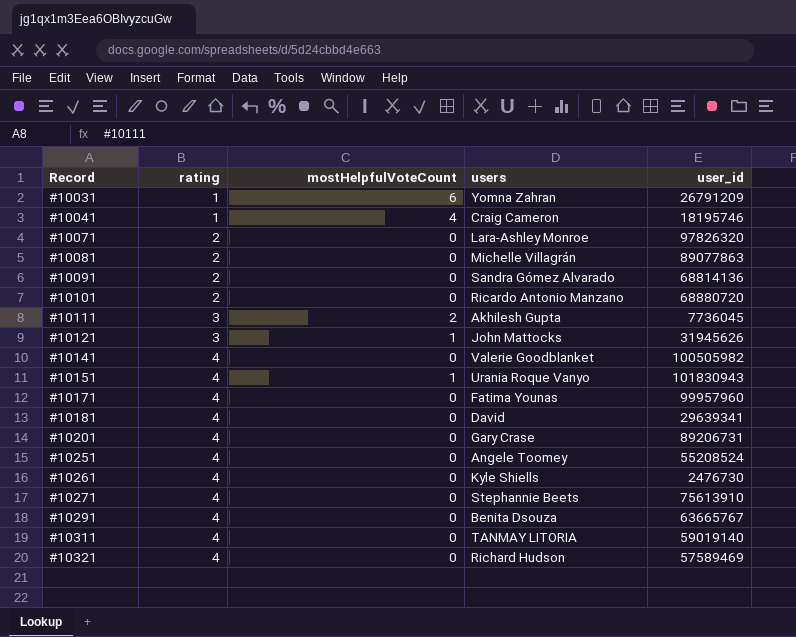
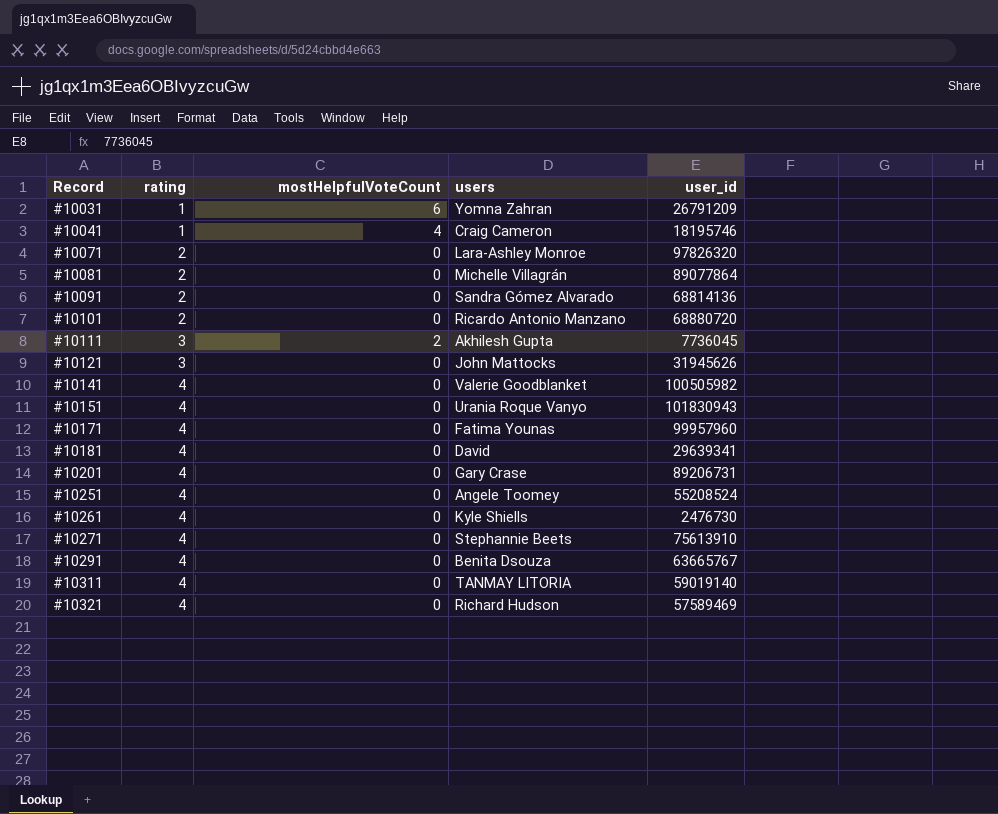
#10081 | user_id: 89077863 -> 89077864
#10121 | mostHelpfulVoteCount: 1 -> 0
#10151 | mostHelpfulVoteCount: 1 -> 0

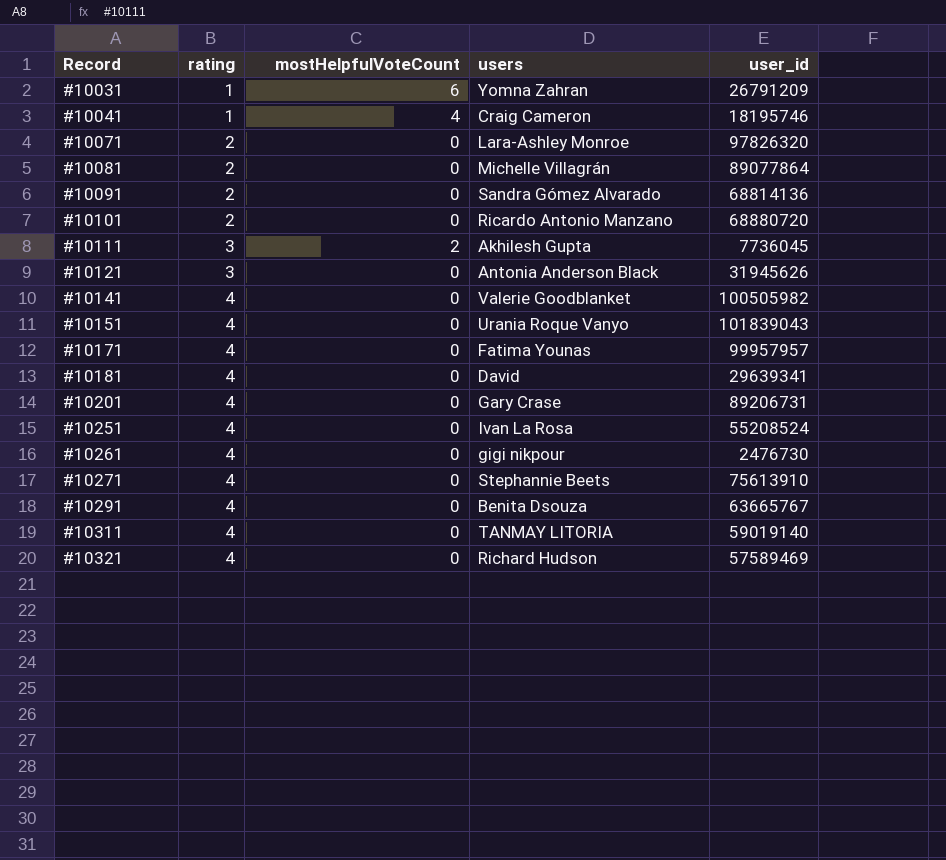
#10121 | users: John Mattocks -> Antonia Anderson Black
#10151 | user_id: 101830943 -> 101839043
#10171 | user_id: 99957960 -> 99957957
#10251 | users: Angele Toomey -> Ivan La Rosa
#10261 | users: Kyle Shiells -> gigi nikpour

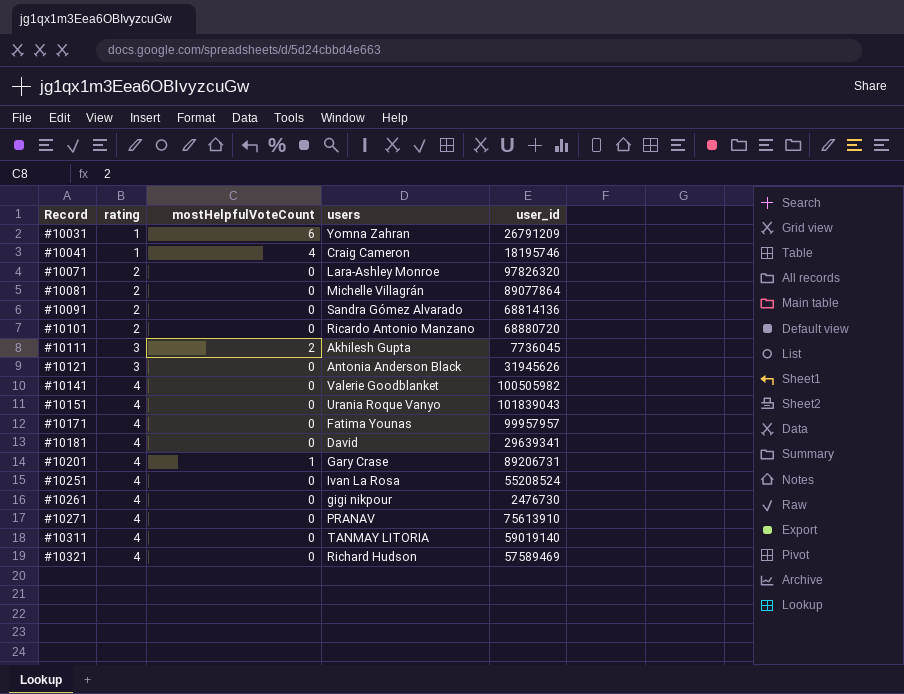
row #10291: 4 | 0 | Benita Dsouza | 63665767 -> none
#10201 | mostHelpfulVoteCount: 0 -> 1
#10271 | users: Stephannie Beets -> PRANAV

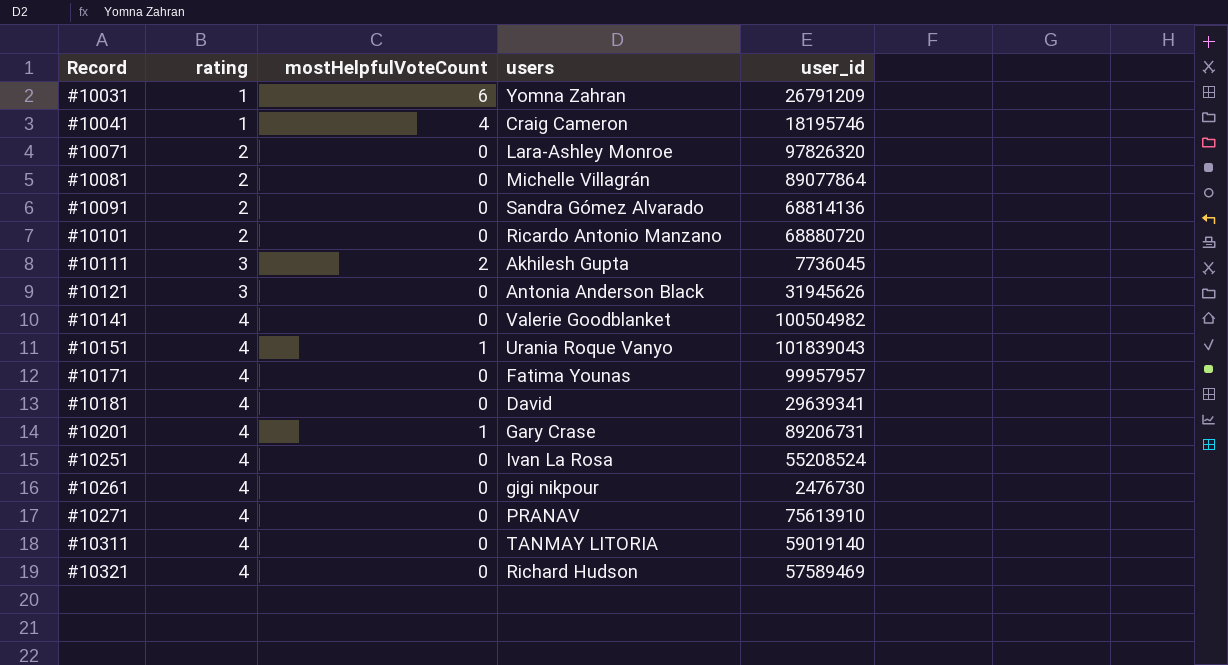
#10141 | user_id: 100505982 -> 100504982
#10151 | mostHelpfulVoteCount: 0 -> 1

